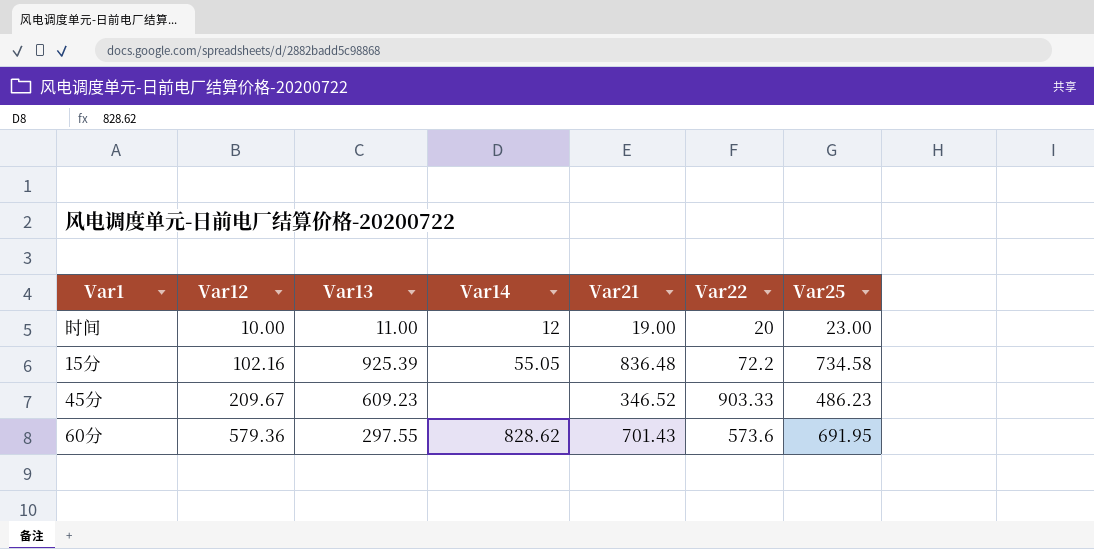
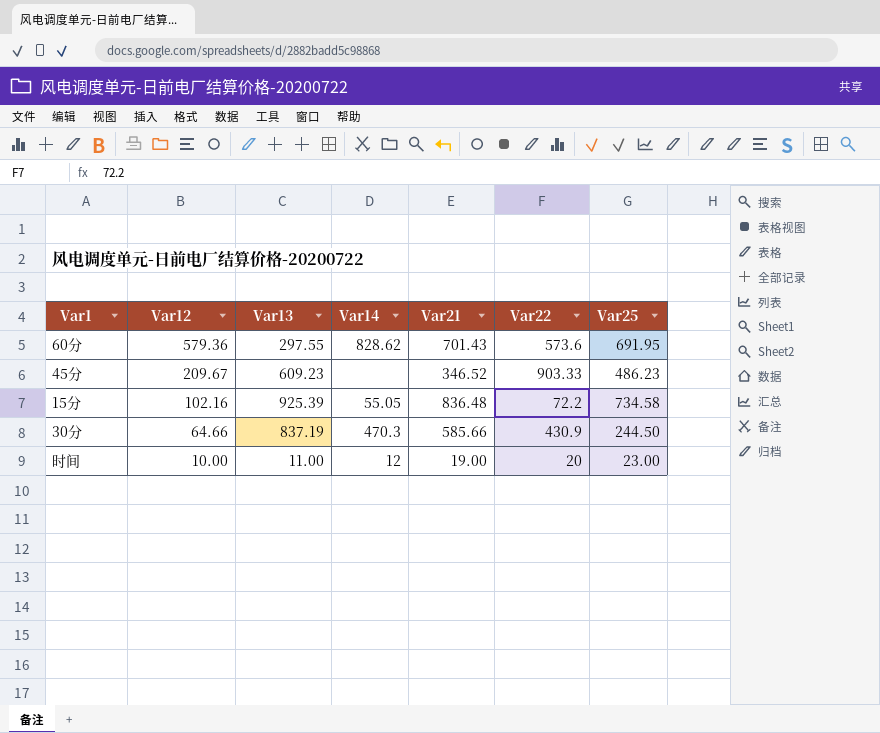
row order: Var12 ascending -> Var12 descending
row 30分: none -> 64.66 | 837.19 | 470.3 | 585.66 | 430.9 | 244.50

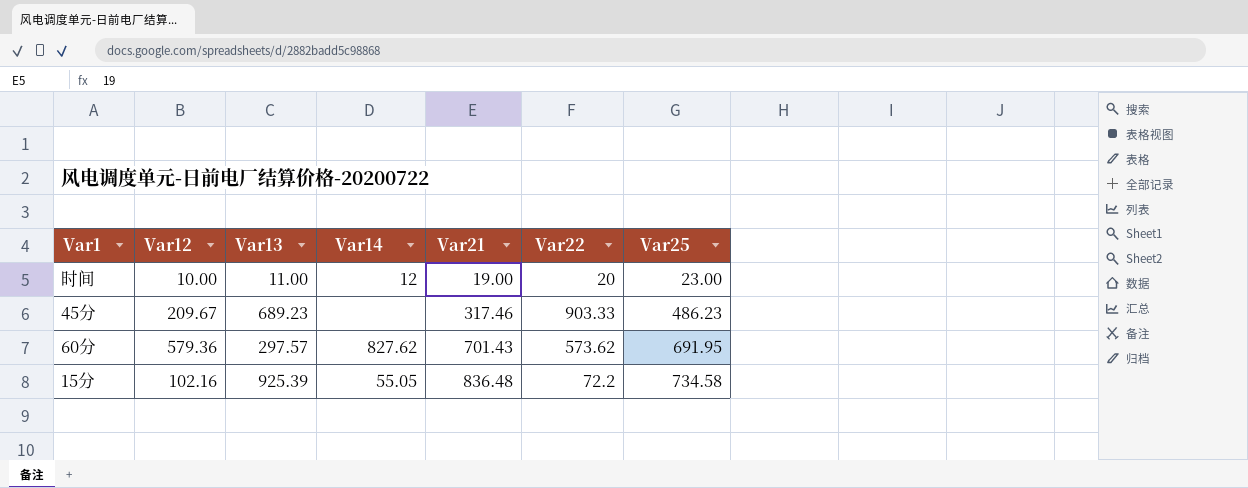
row order: Var12 descending -> Var21 ascending
row 30分: 64.66 | 837.19 | 470.3 | 585.66 | 430.9 | 244.50 -> none
45分 | Var13: 609.23 -> 689.23
45分 | Var21: 346.52 -> 317.46
60分 | Var13: 297.55 -> 297.57
60分 | Var14: 828.62 -> 827.62
60分 | Var22: 573.6 -> 573.62

